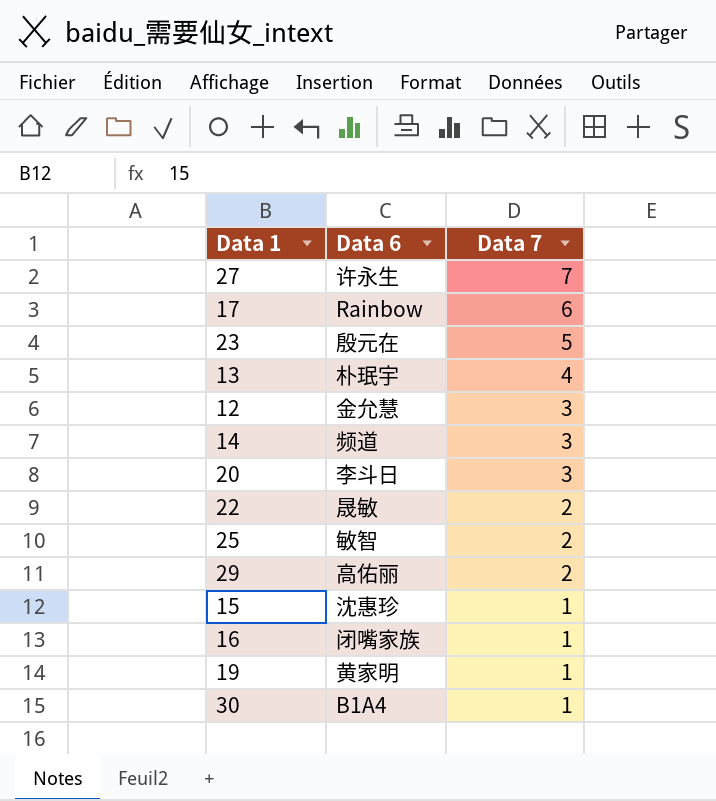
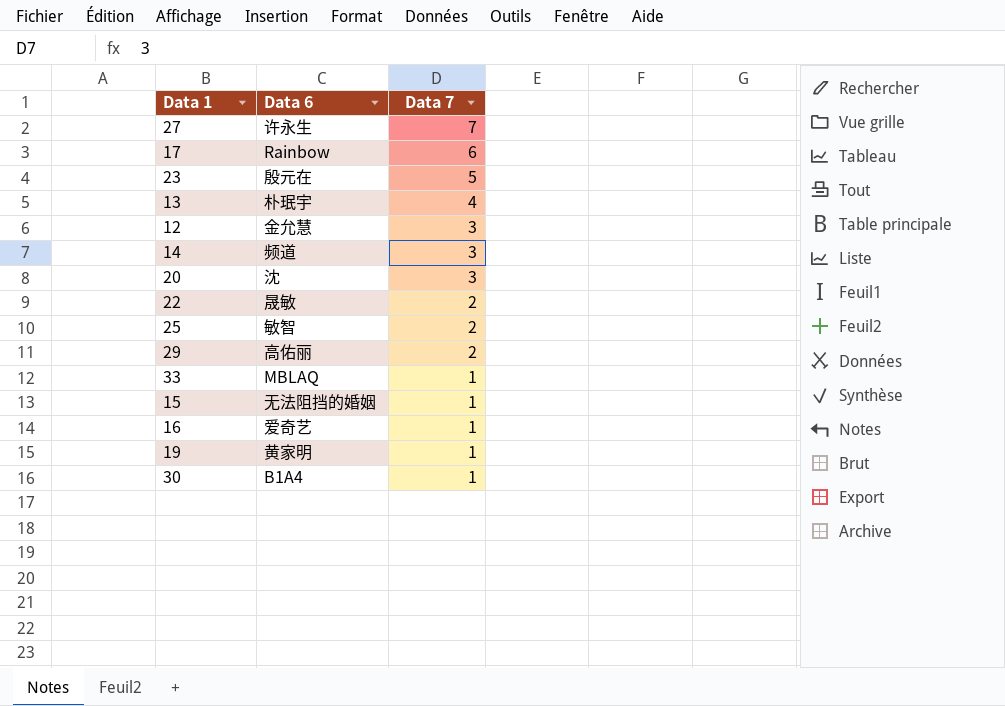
20 | Data 6: 李斗日 -> 沈
row 33: none -> MBLAQ | 1
15 | Data 6: 沈惠珍 -> 无法阻挡的婚姻
16 | Data 6: 闭嘴家族 -> 爱奇艺

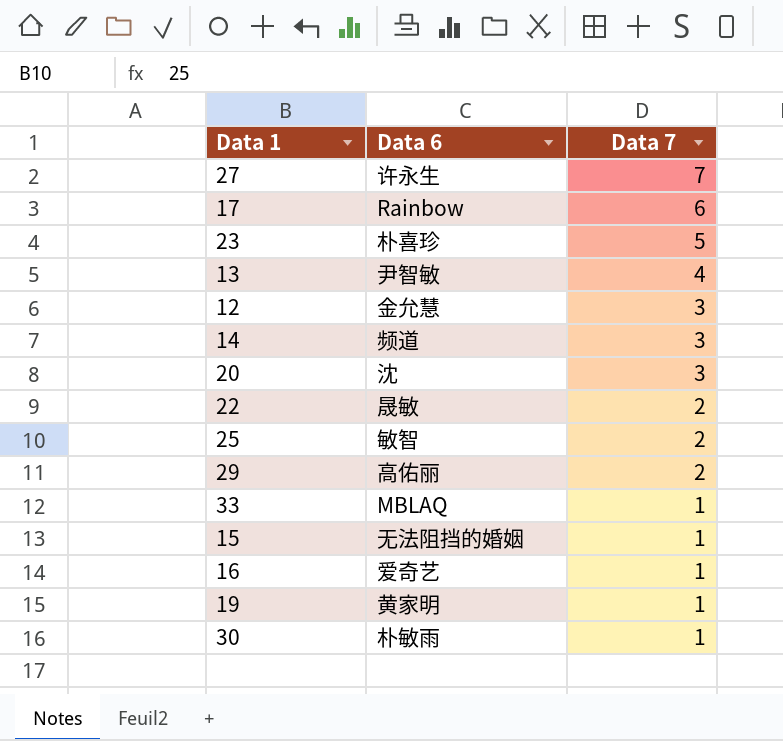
23 | Data 6: 殷元在 -> 朴喜珍
13 | Data 6: 朴珉宇 -> 尹智敏
30 | Data 6: B1A4 -> 朴敏雨

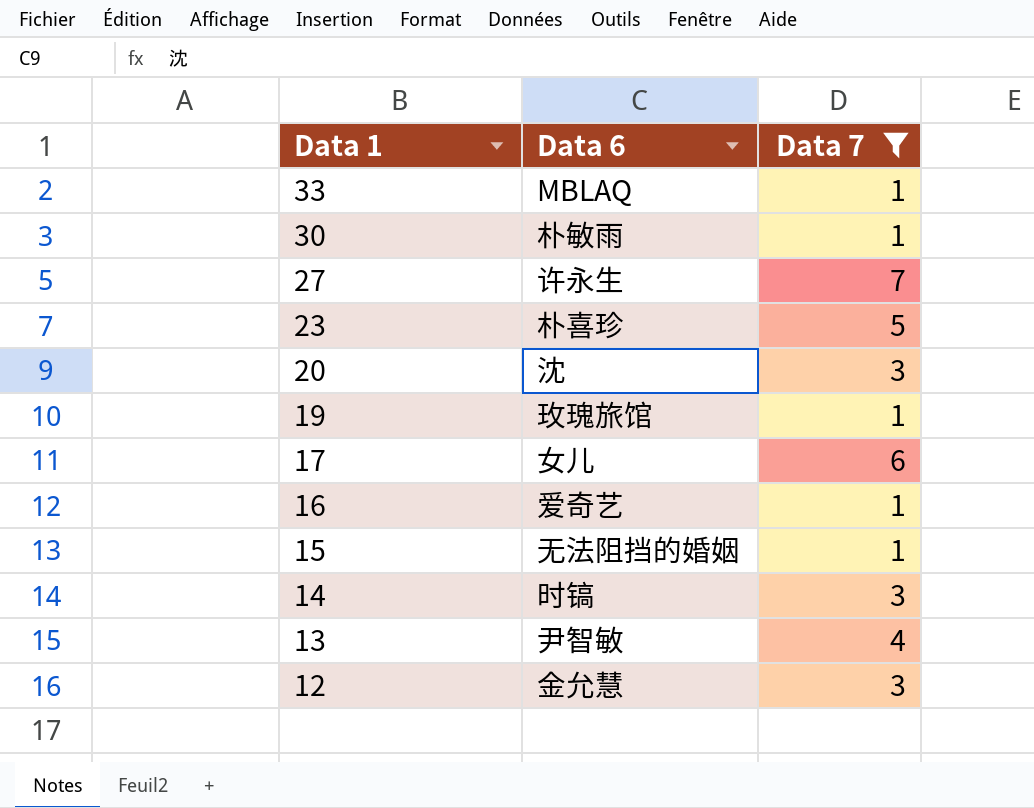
filter: none -> Data 7 != 2
row order: Data 7 descending -> Data 1 descending
19 | Data 6: 黄家明 -> 玫瑰旅馆
17 | Data 6: Rainbow -> 女儿
14 | Data 6: 频道 -> 时镐

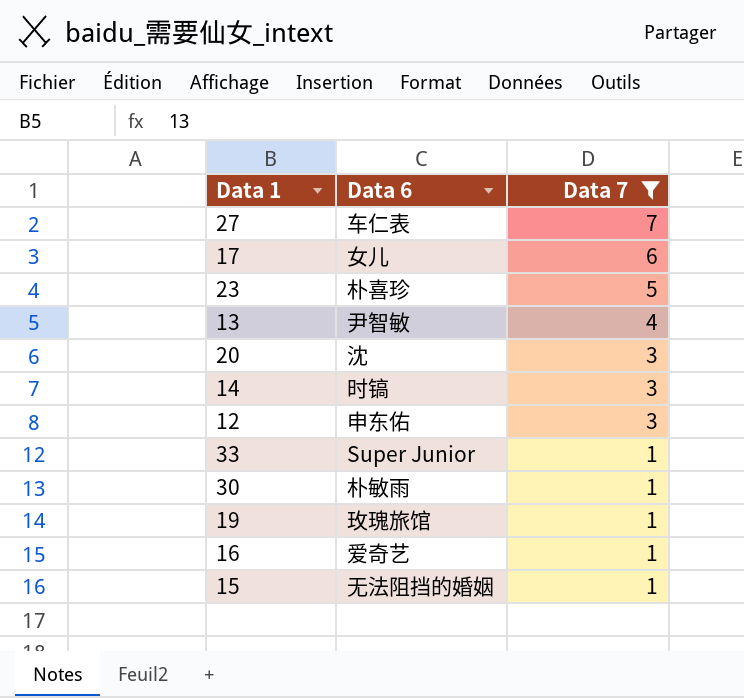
row order: Data 1 descending -> Data 7 descending
27 | Data 6: 许永生 -> 车仁表
12 | Data 6: 金允慧 -> 申东佑
33 | Data 6: MBLAQ -> Super Junior

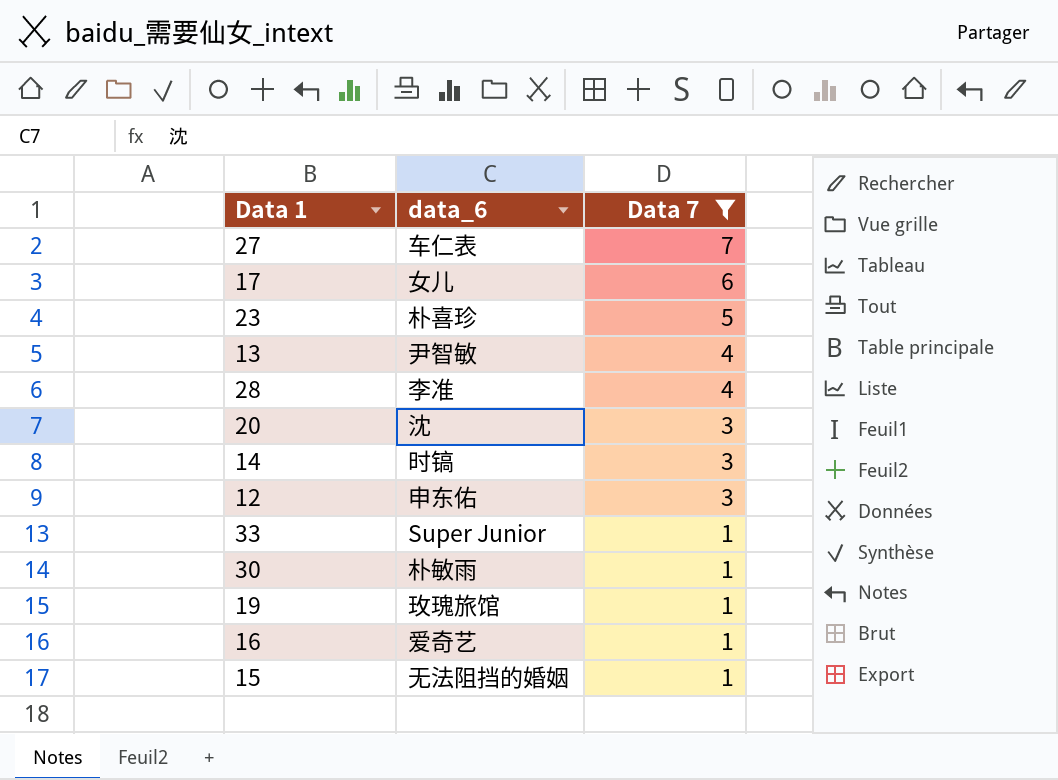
column name: Data 6 -> data_6
row 28: none -> 李准 | 4

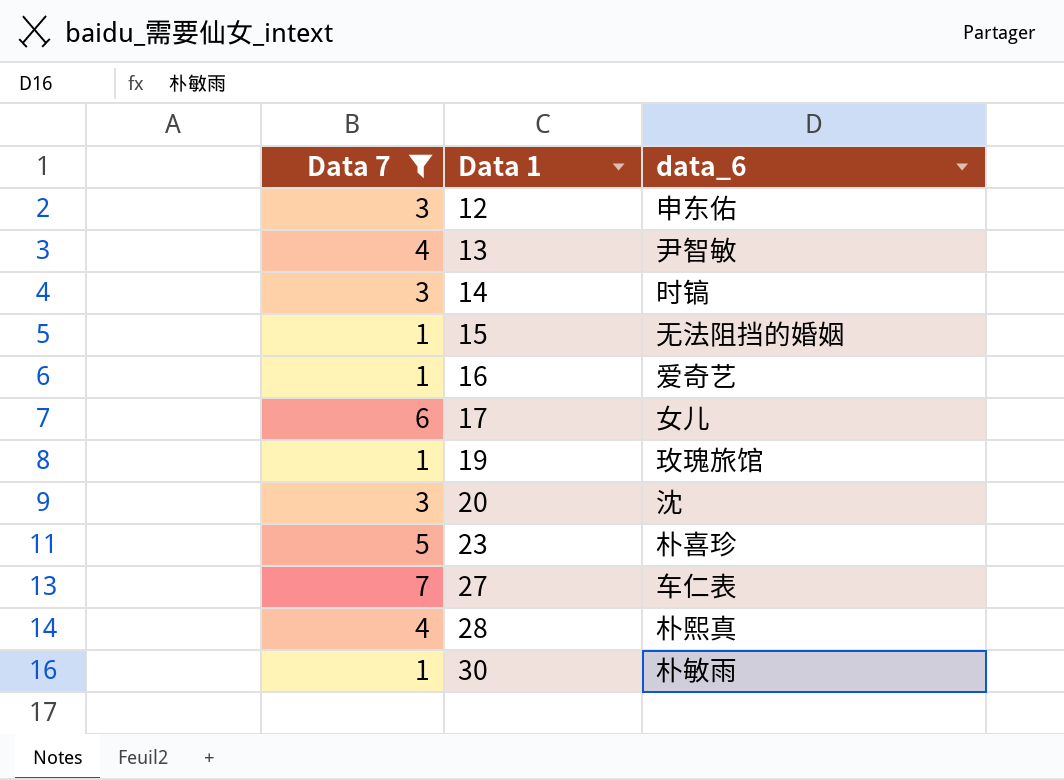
row order: Data 7 descending -> Data 1 ascending
column Data 7 | position: 3 -> 1
row 33: Super Junior | 1 -> none
28 | data_6: 李准 -> 朴熙真

